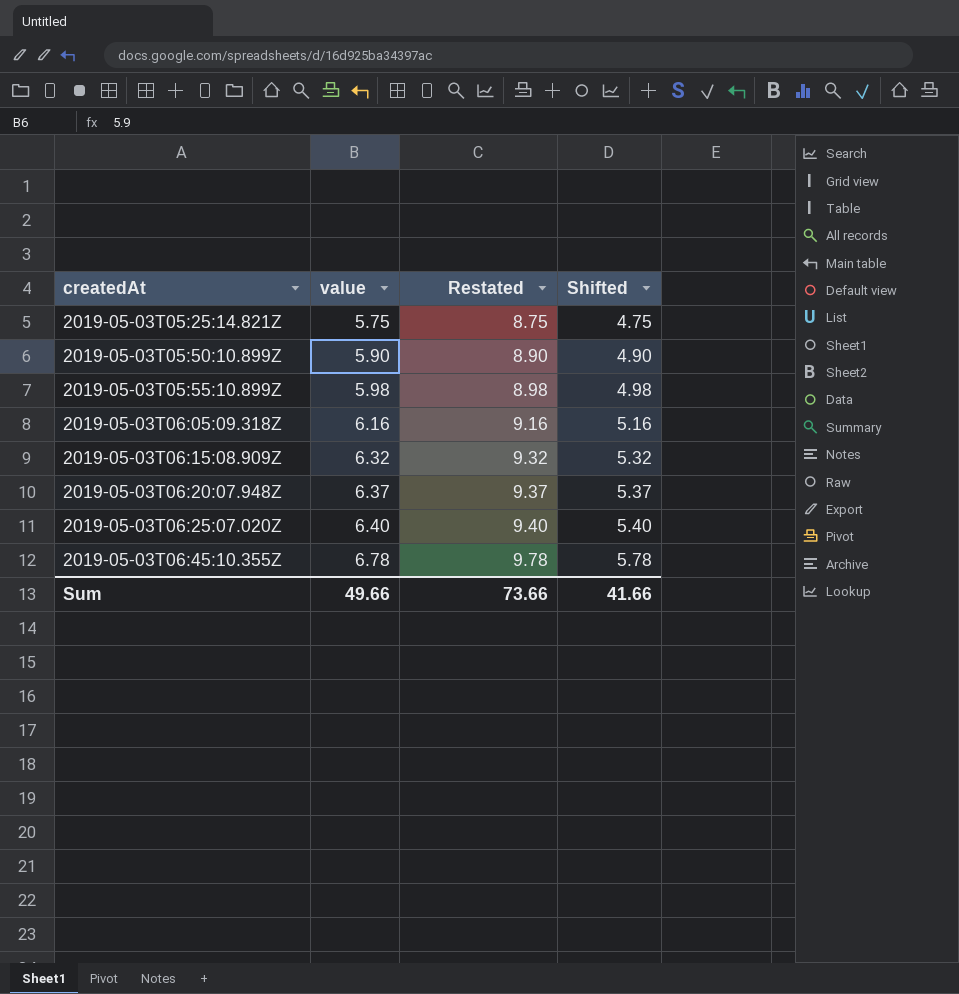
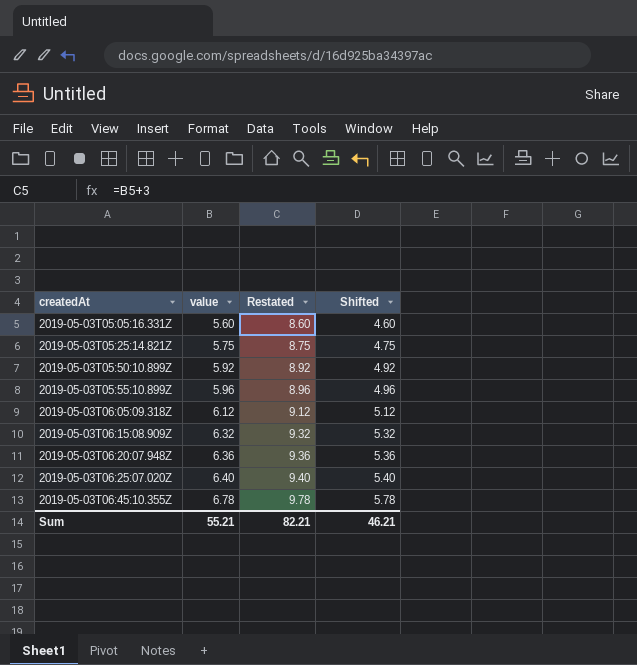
row 2019-05-03T05:05:16.331Z: none -> 5.60 | 8.60 | 4.60
2019-05-03T05:50:10.899Z | value: 5.90 -> 5.92
2019-05-03T05:50:10.899Z | Restated: 8.90 -> 8.92
2019-05-03T05:50:10.899Z | Shifted: 4.90 -> 4.92
2019-05-03T05:55:10.899Z | value: 5.98 -> 5.96
2019-05-03T05:55:10.899Z | Restated: 8.98 -> 8.96
2019-05-03T05:55:10.899Z | Shifted: 4.98 -> 4.96
2019-05-03T06:05:09.318Z | value: 6.16 -> 6.12
2019-05-03T06:05:09.318Z | Restated: 9.16 -> 9.12
2019-05-03T06:05:09.318Z | Shifted: 5.16 -> 5.12
2019-05-03T06:20:07.948Z | value: 6.37 -> 6.36
2019-05-03T06:20:07.948Z | Restated: 9.37 -> 9.36
2019-05-03T06:20:07.948Z | Shifted: 5.37 -> 5.36
Sum | value: 49.66 -> 55.21
Sum | Restated: 73.66 -> 82.21
Sum | Shifted: 41.66 -> 46.21

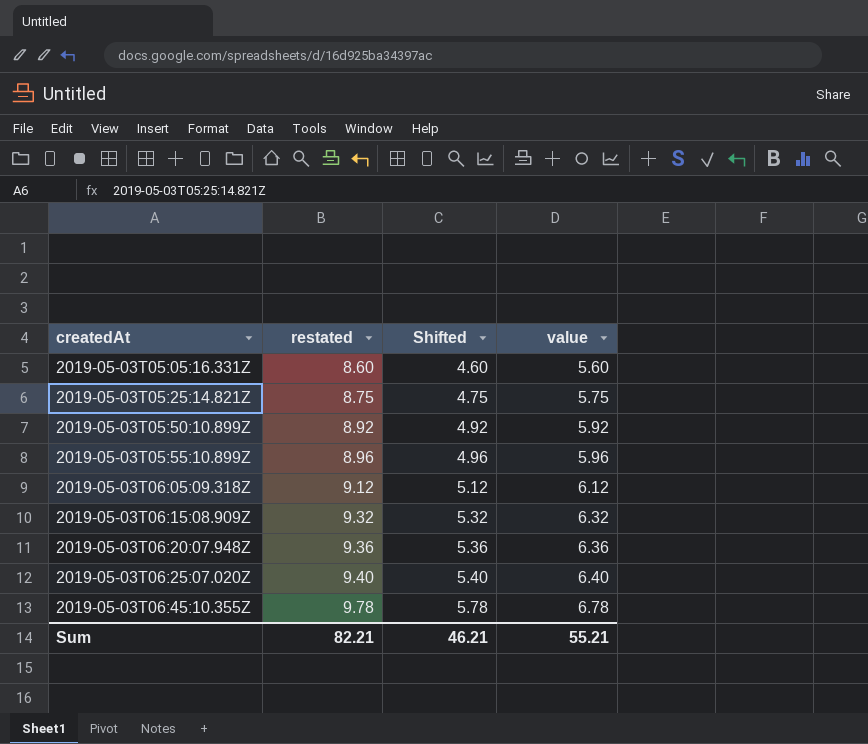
column name: Restated -> restated
column value | position: 2 -> 4

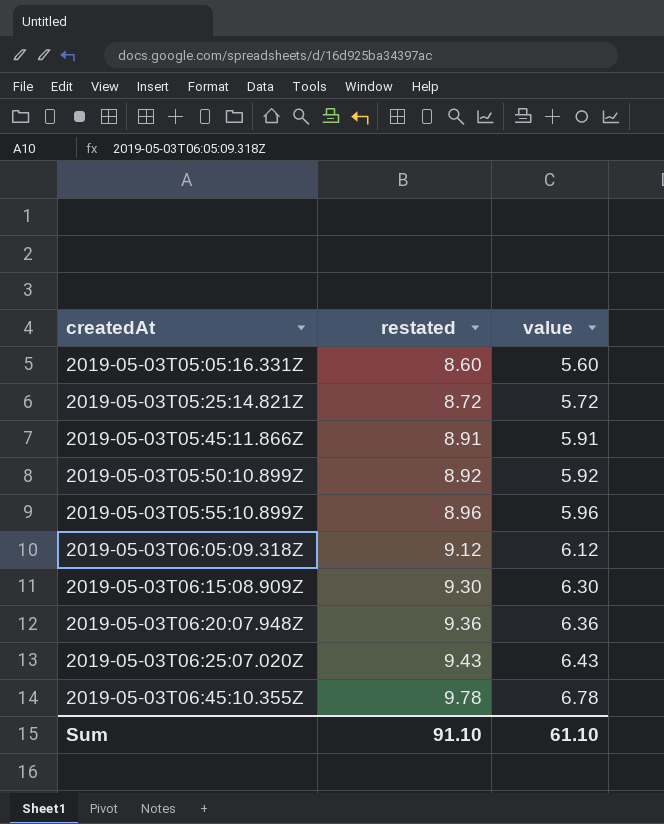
column Shifted | formula: [value] - 1 -> none
2019-05-03T05:25:14.821Z | restated: 8.75 -> 8.72
2019-05-03T05:25:14.821Z | value: 5.75 -> 5.72
row 2019-05-03T05:45:11.866Z: none -> 8.91 | 5.91
2019-05-03T06:15:08.909Z | restated: 9.32 -> 9.30
2019-05-03T06:15:08.909Z | value: 6.32 -> 6.30
2019-05-03T06:25:07.020Z | restated: 9.40 -> 9.43
2019-05-03T06:25:07.020Z | value: 6.40 -> 6.43
Sum | restated: 82.21 -> 91.10
Sum | value: 55.21 -> 61.10

